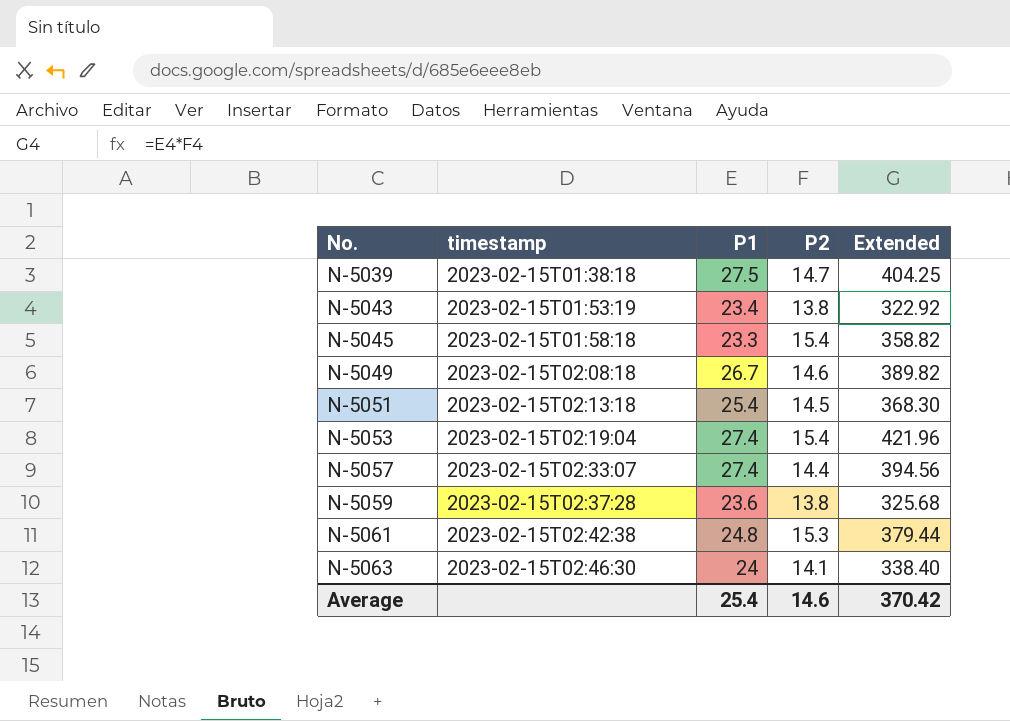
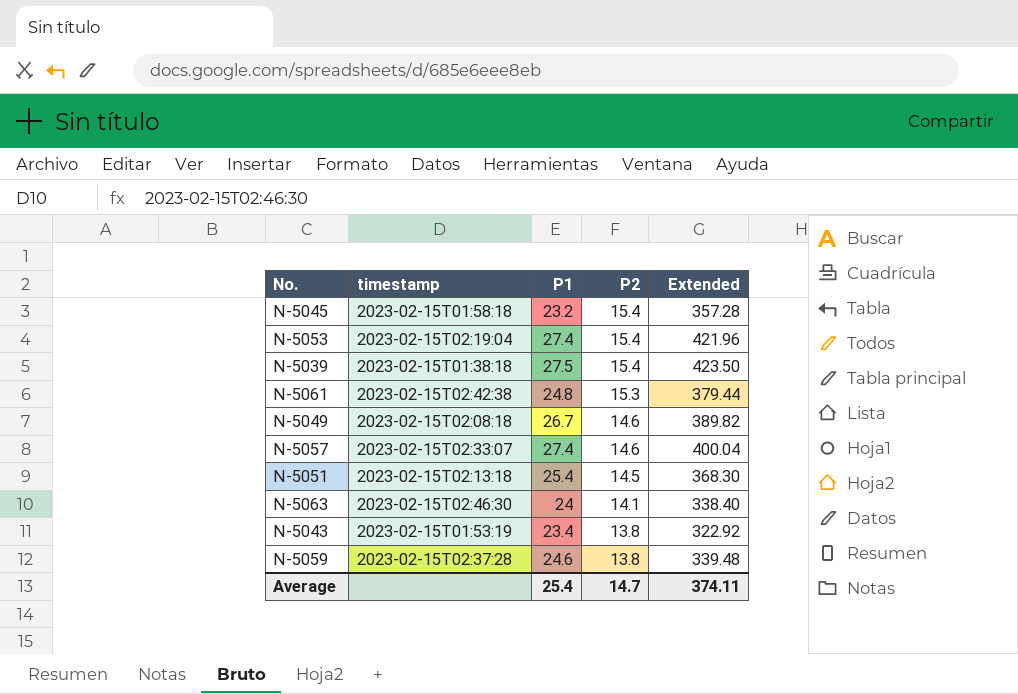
row order: No. ascending -> P2 descending
N-5045 | P1: 23.3 -> 23.2
N-5045 | Extended: 358.82 -> 357.28
N-5039 | P2: 14.7 -> 15.4
N-5039 | Extended: 404.25 -> 423.50
N-5057 | P2: 14.4 -> 14.6
N-5057 | Extended: 394.56 -> 400.04
N-5059 | P1: 23.6 -> 24.6
N-5059 | Extended: 325.68 -> 339.48
Average | P2: 14.6 -> 14.7
Average | Extended: 370.42 -> 374.11

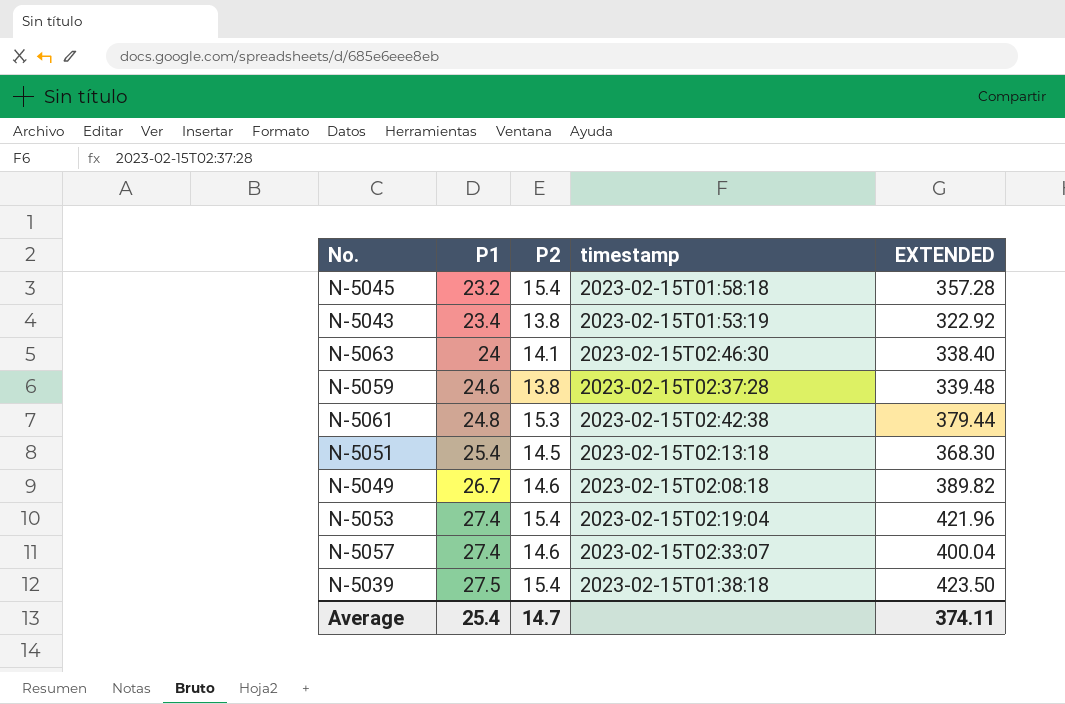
row order: P2 descending -> P1 ascending
column timestamp | position: 2 -> 4
column name: Extended -> EXTENDED

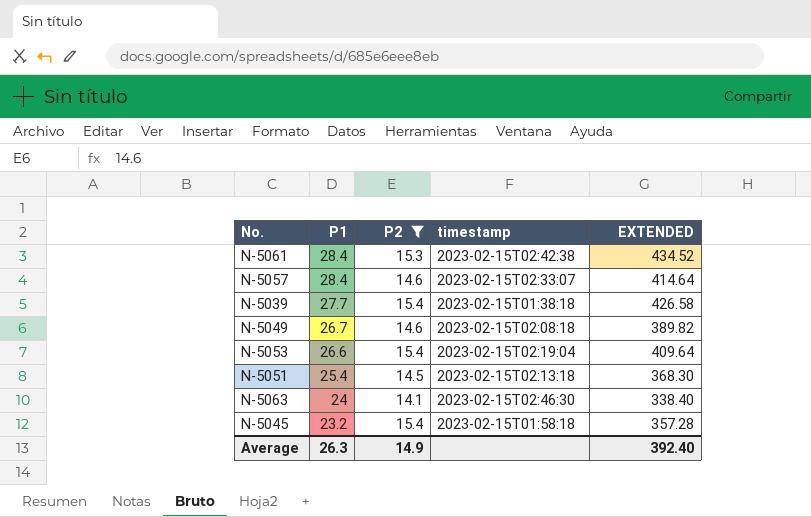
filter: none -> P2 != 13.8
row order: P1 ascending -> P1 descending
N-5061 | P1: 24.8 -> 28.4
N-5061 | EXTENDED: 379.44 -> 434.52
N-5057 | P1: 27.4 -> 28.4
N-5057 | EXTENDED: 400.04 -> 414.64
N-5039 | P1: 27.5 -> 27.7
N-5039 | EXTENDED: 423.50 -> 426.58
N-5053 | P1: 27.4 -> 26.6
N-5053 | EXTENDED: 421.96 -> 409.64
Average | P1: 25.4 -> 26.3
Average | P2: 14.7 -> 14.9
Average | EXTENDED: 374.11 -> 392.40

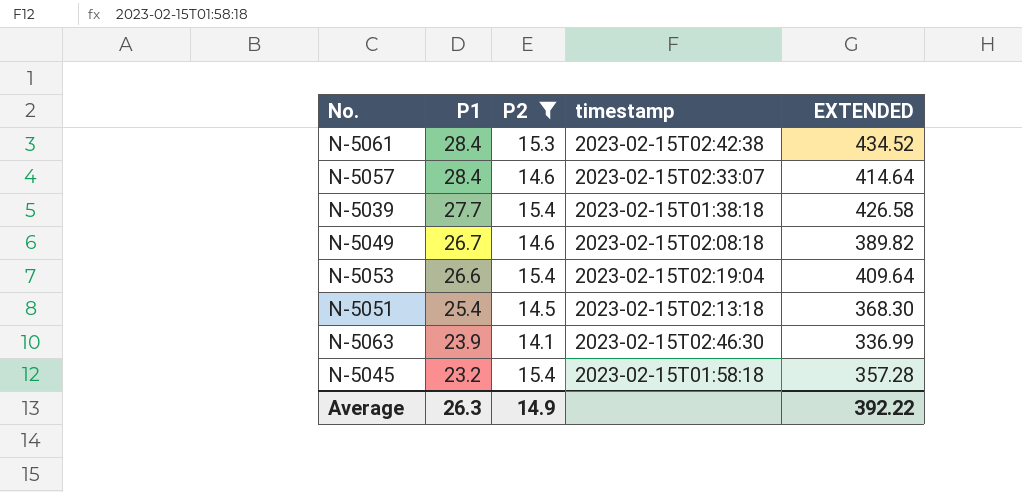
N-5063 | P1: 24 -> 23.9
N-5063 | EXTENDED: 338.40 -> 336.99
Average | EXTENDED: 392.40 -> 392.22

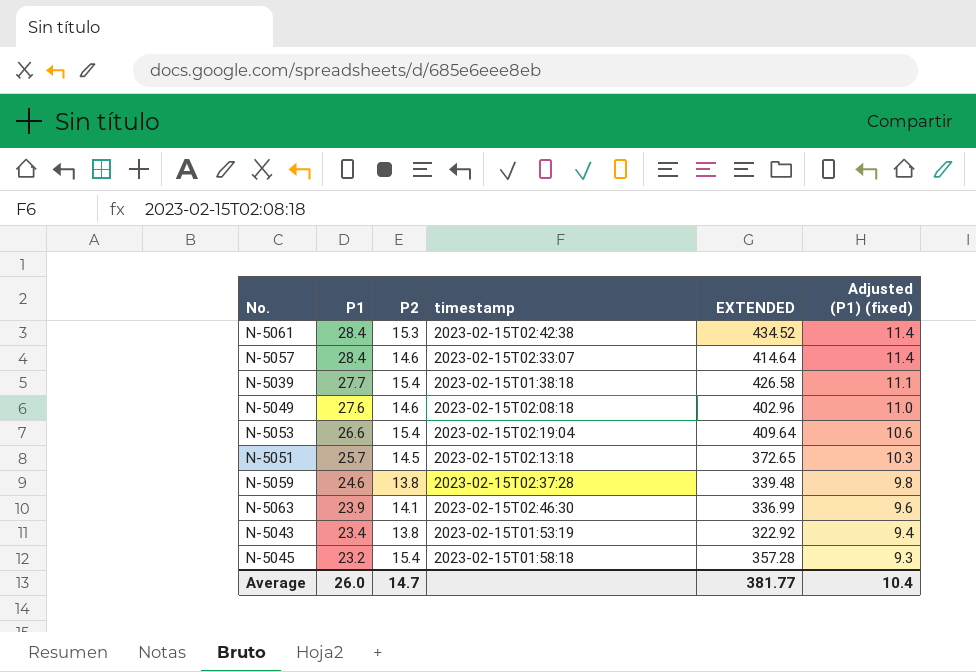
filter: P2 != 13.8 -> none
column Adjusted (P1) (fixed) | formula: none -> [P1] * 0.4
N-5049 | P1: 26.7 -> 27.6
N-5049 | EXTENDED: 389.82 -> 402.96
N-5051 | P1: 25.4 -> 25.7
N-5051 | EXTENDED: 368.30 -> 372.65
Average | P1: 26.3 -> 26.0
Average | P2: 14.9 -> 14.7
Average | EXTENDED: 392.22 -> 381.77

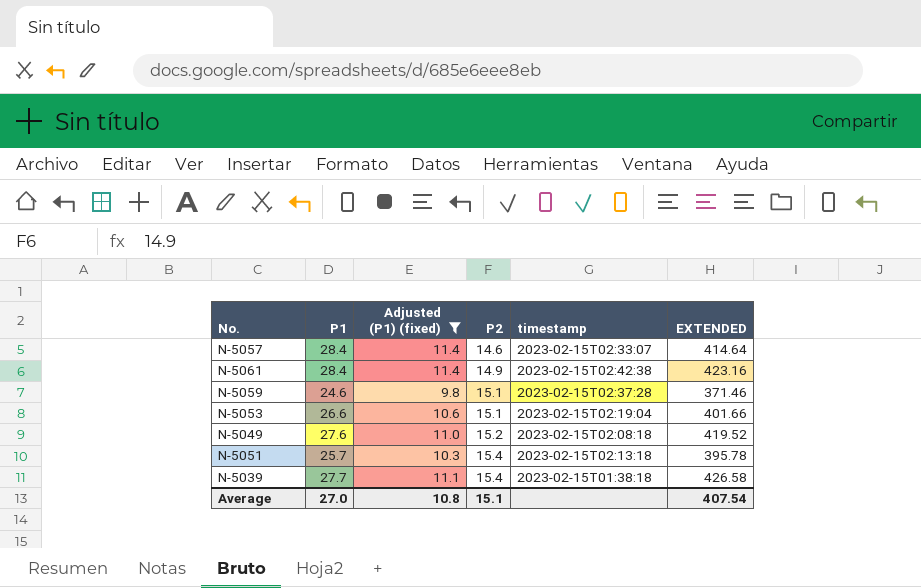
filter: none -> Adjusted (P1) (fixed) >= 9.8
row order: P1 descending -> P2 ascending
column Adjusted (P1) (fixed) | position: 6 -> 3
N-5061 | P2: 15.3 -> 14.9
N-5061 | EXTENDED: 434.52 -> 423.16
N-5059 | P2: 13.8 -> 15.1
N-5059 | EXTENDED: 339.48 -> 371.46
N-5053 | P2: 15.4 -> 15.1
N-5053 | EXTENDED: 409.64 -> 401.66
N-5049 | P2: 14.6 -> 15.2
N-5049 | EXTENDED: 402.96 -> 419.52
N-5051 | P2: 14.5 -> 15.4
N-5051 | EXTENDED: 372.65 -> 395.78
Average | P1: 26.0 -> 27.0
Average | Adjusted (P1) (fixed): 10.4 -> 10.8
Average | P2: 14.7 -> 15.1
Average | EXTENDED: 381.77 -> 407.54

